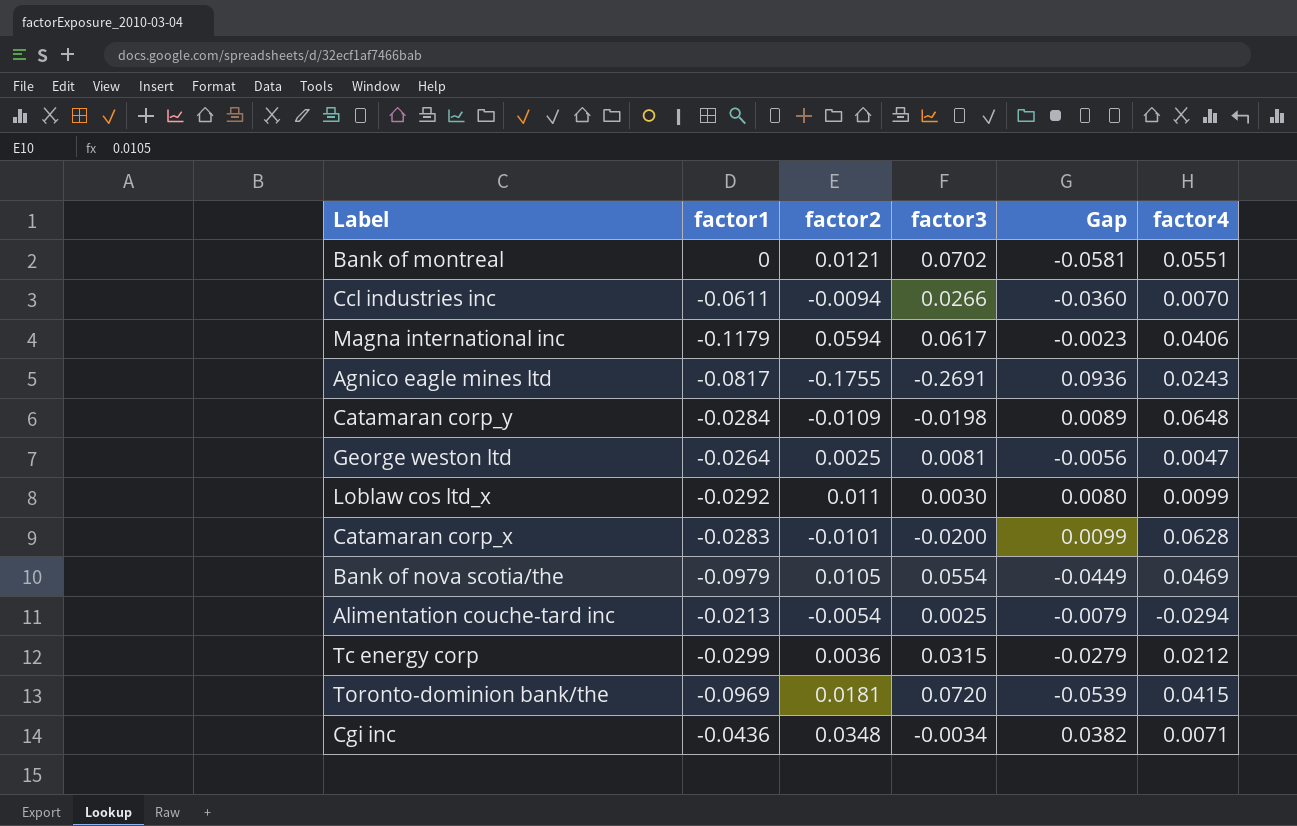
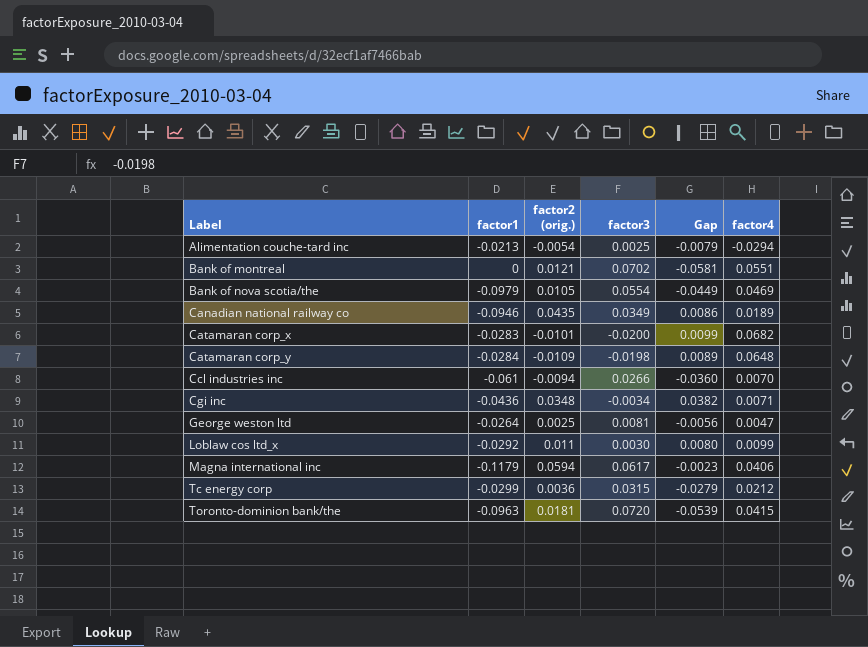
row order: none -> Label ascending
column name: factor2 -> factor2 (orig.)
row Agnico eagle mines ltd: -0.0817 | -0.1755 | -0.2691 | 0.0936 | 0.0243 -> none
row Canadian national railway co: none -> -0.0946 | 0.0435 | 0.0349 | 0.0086 | 0.0189
Catamaran corp_x | factor4: 0.0628 -> 0.0682
Ccl industries inc | factor1: -0.0611 -> -0.061
Toronto-dominion bank/the | factor1: -0.0969 -> -0.0963

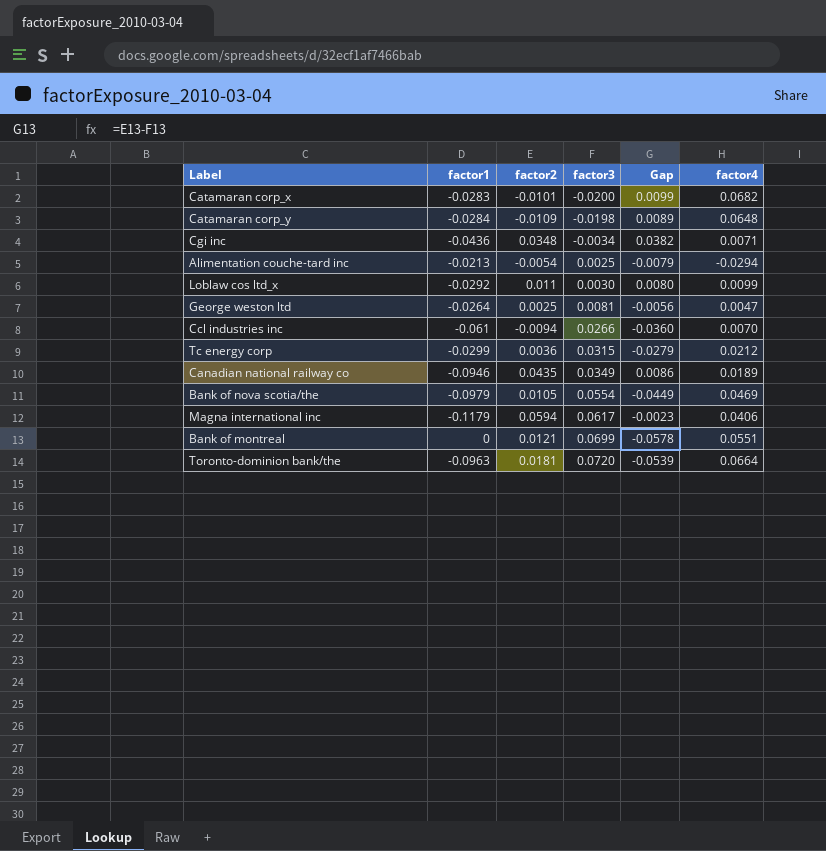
row order: Label ascending -> factor3 ascending
column name: factor2 (orig.) -> factor2
Bank of montreal | factor3: 0.0702 -> 0.0699
Bank of montreal | Gap: -0.0581 -> -0.0578
Toronto-dominion bank/the | factor4: 0.0415 -> 0.0664

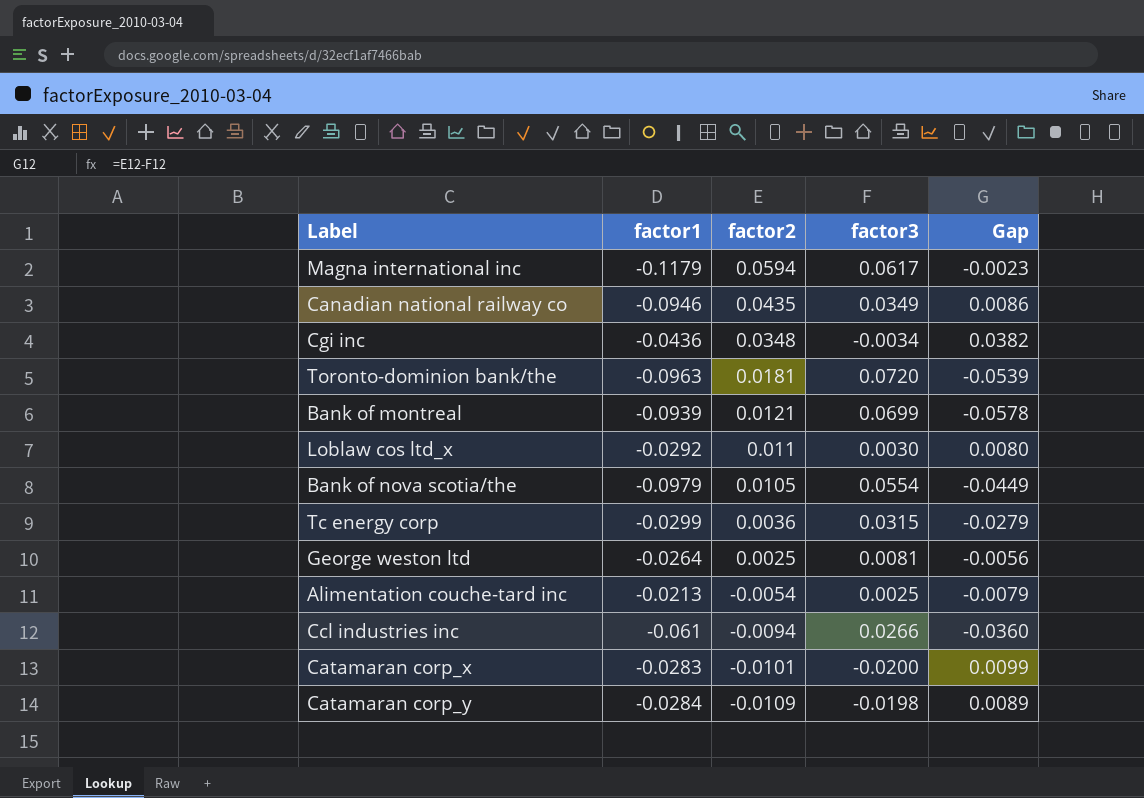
row order: factor3 ascending -> factor2 descending
column factor4 | position: 6 -> none
Bank of montreal | factor1: 0 -> -0.0939

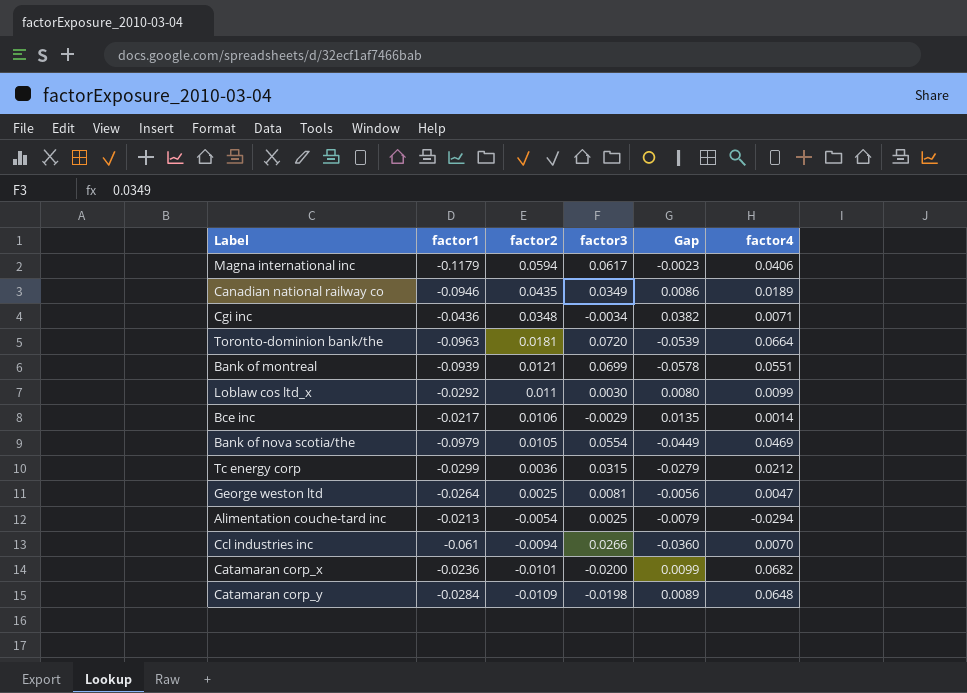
column factor4 | position: none -> 6
row Bce inc: none -> -0.0217 | 0.0106 | -0.0029 | 0.0135 | 0.0014
Catamaran corp_x | factor1: -0.0283 -> -0.0236

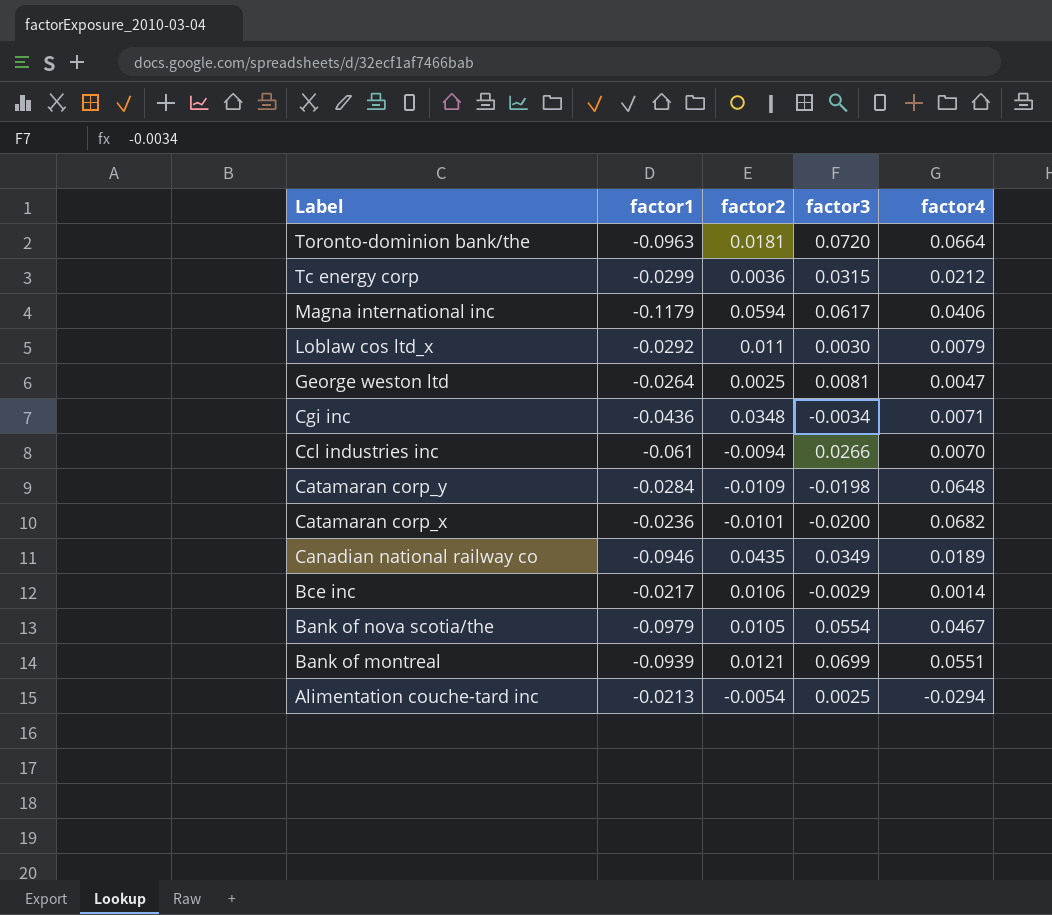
row order: factor2 descending -> Label descending
column Gap | formula: [factor2] - [factor3] -> none
Loblaw cos ltd_x | factor4: 0.0099 -> 0.0079
Bank of nova scotia/the | factor4: 0.0469 -> 0.0467

